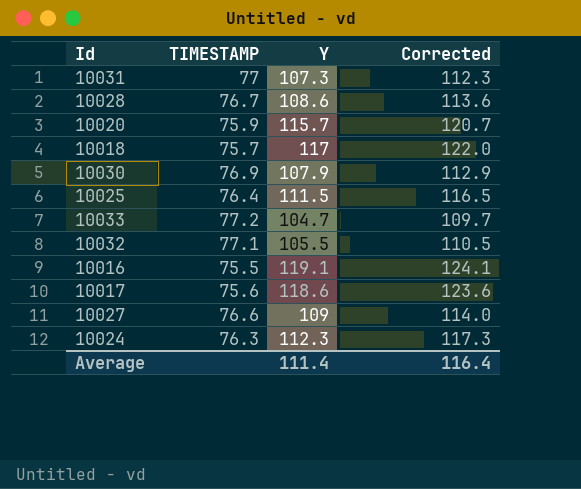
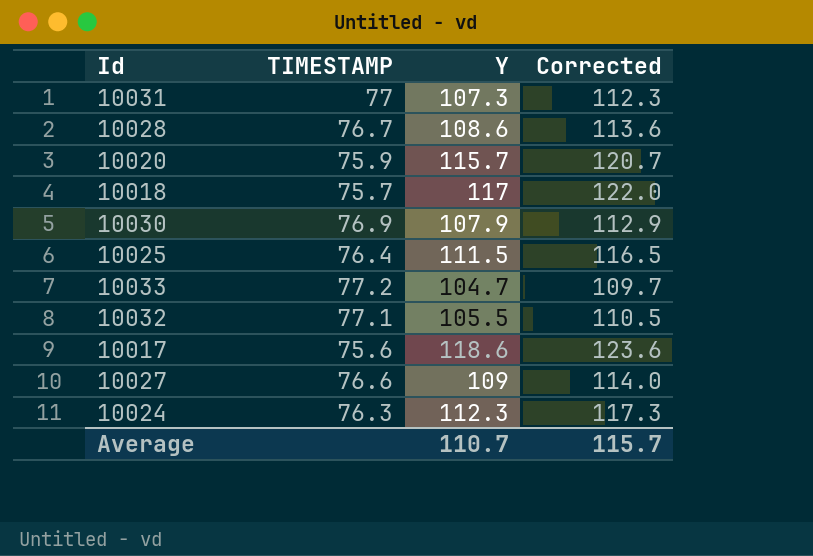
row 10016: 75.5 | 119.1 | 124.1 -> none
Average | Y: 111.4 -> 110.7
Average | Corrected: 116.4 -> 115.7

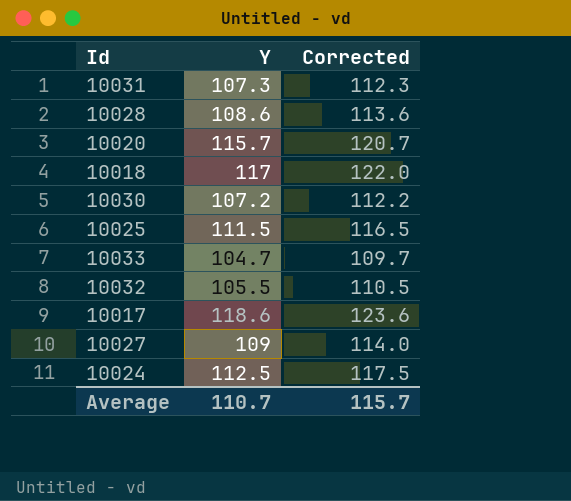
column TIMESTAMP | position: 2 -> none
10030 | Y: 107.9 -> 107.2
10030 | Corrected: 112.9 -> 112.2
10024 | Y: 112.3 -> 112.5
10024 | Corrected: 117.3 -> 117.5

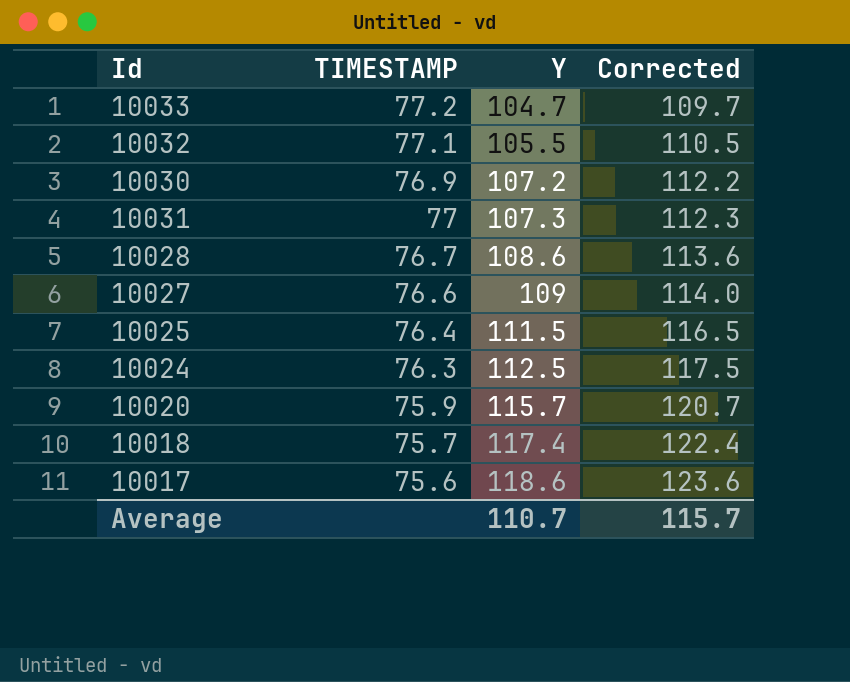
row order: none -> Y ascending
column TIMESTAMP | position: none -> 2
10018 | Y: 117 -> 117.4
10018 | Corrected: 122.0 -> 122.4

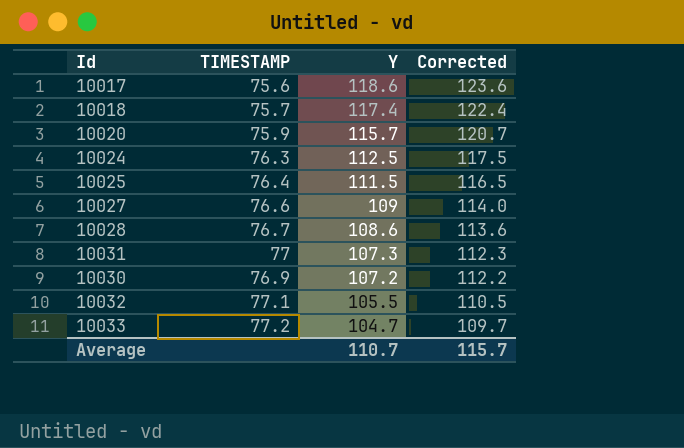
row order: Y ascending -> Y descending

